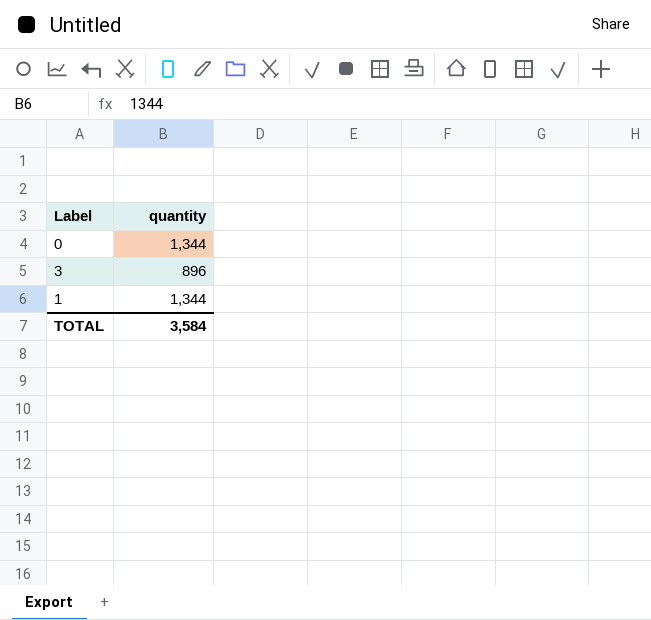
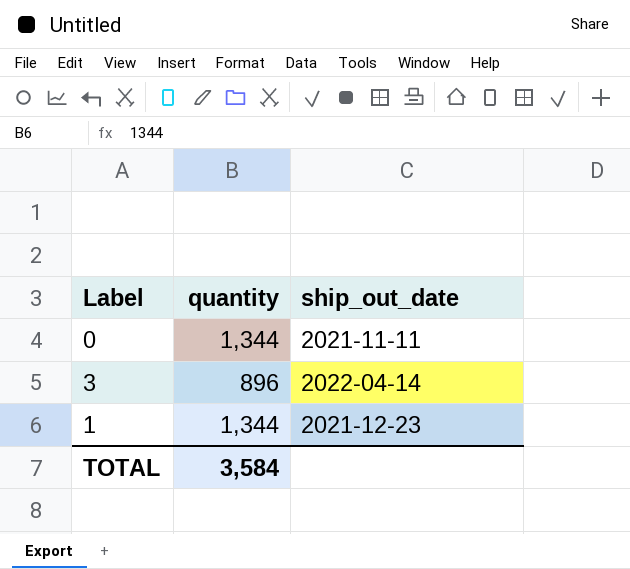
column ship_out_date | position: none -> 3

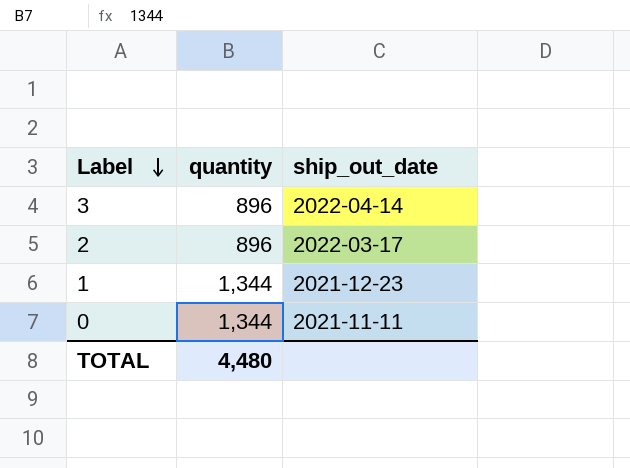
row order: none -> Label descending
row 2: none -> 896 | 2022-03-17
TOTAL | quantity: 3,584 -> 4,480

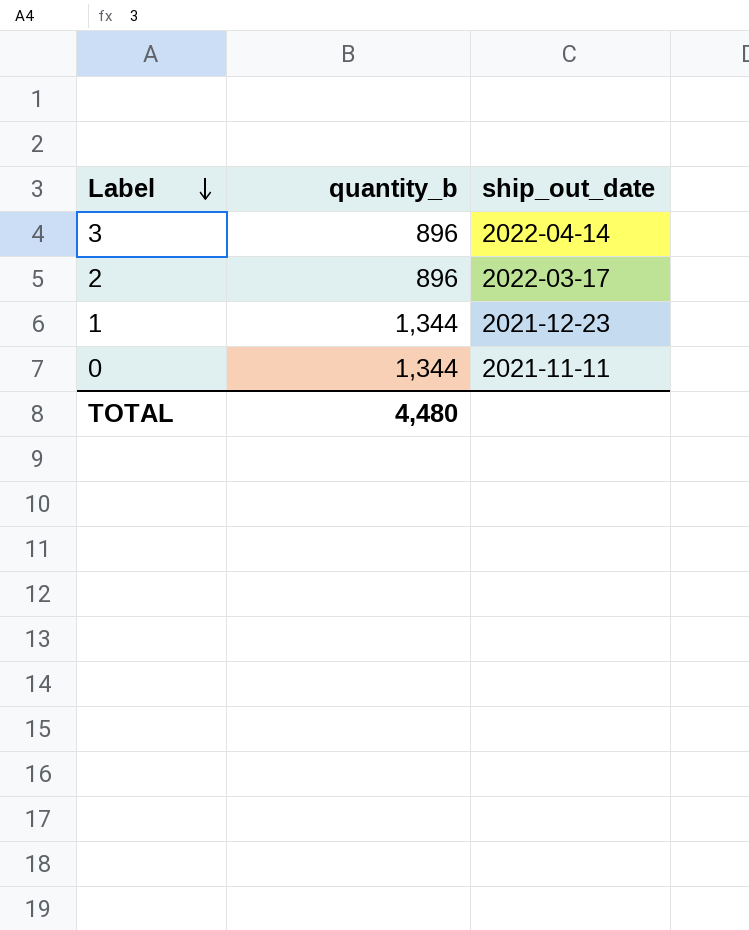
column name: quantity -> quantity_b

